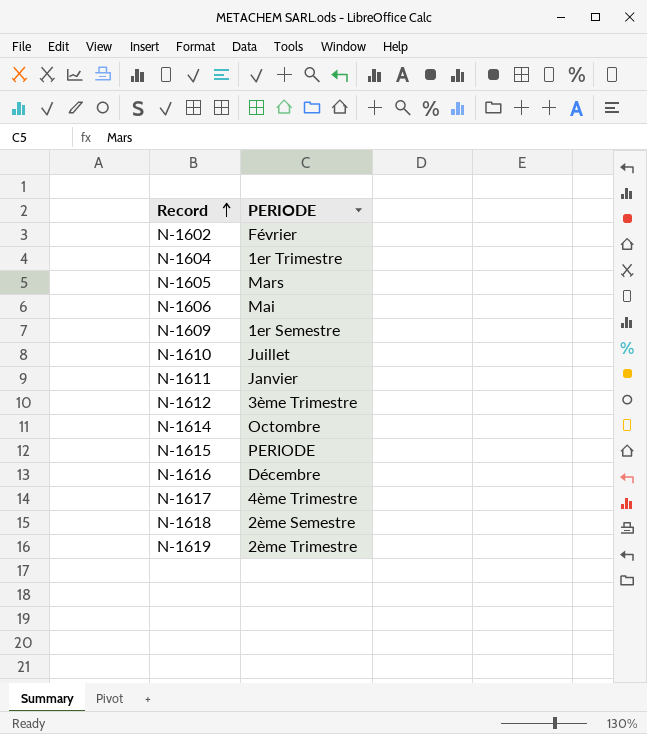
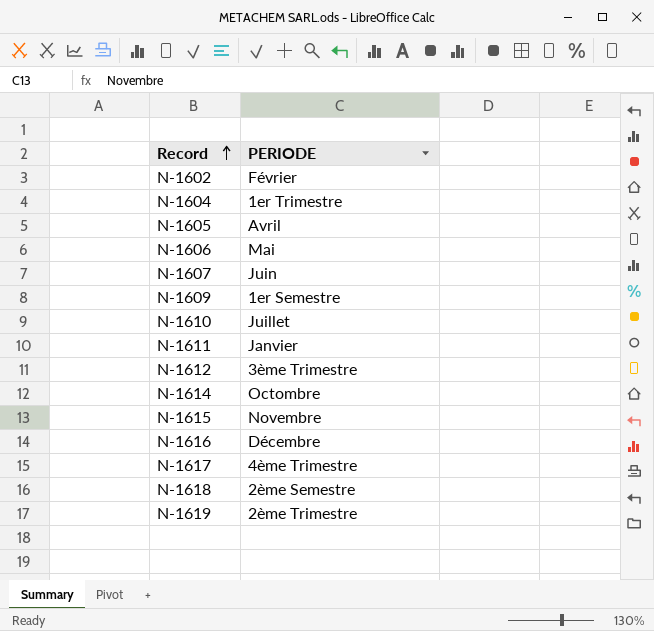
N-1605 | PERIODE: Mars -> Avril
row N-1607: none -> Juin
N-1615 | PERIODE: PERIODE -> Novembre

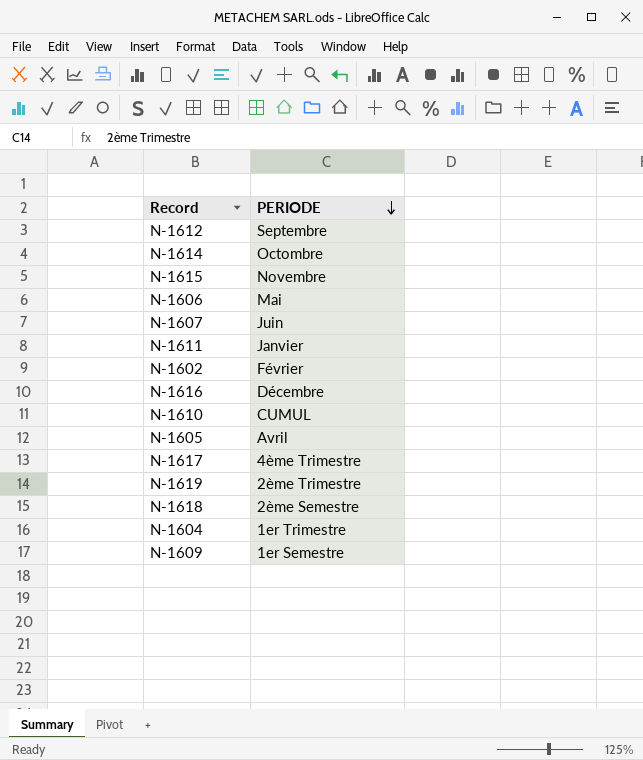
row order: Record ascending -> PERIODE descending
N-1612 | PERIODE: 3ème Trimestre -> Septembre
N-1610 | PERIODE: Juillet -> CUMUL

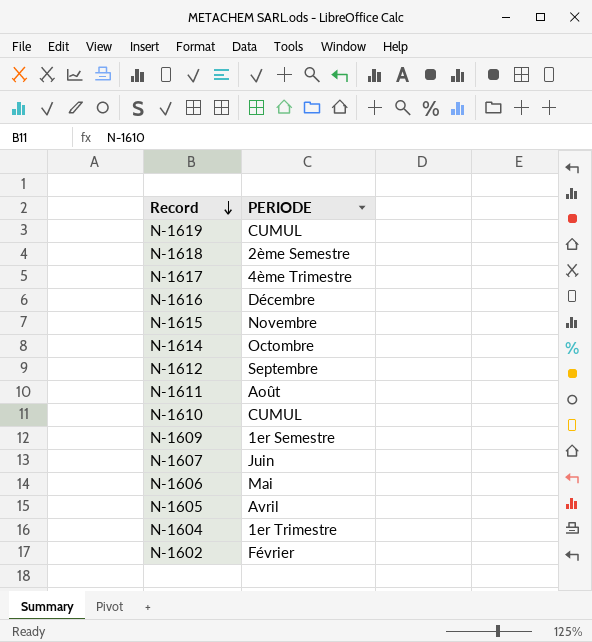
row order: PERIODE descending -> Record descending
N-1619 | PERIODE: 2ème Trimestre -> CUMUL
N-1611 | PERIODE: Janvier -> Août

